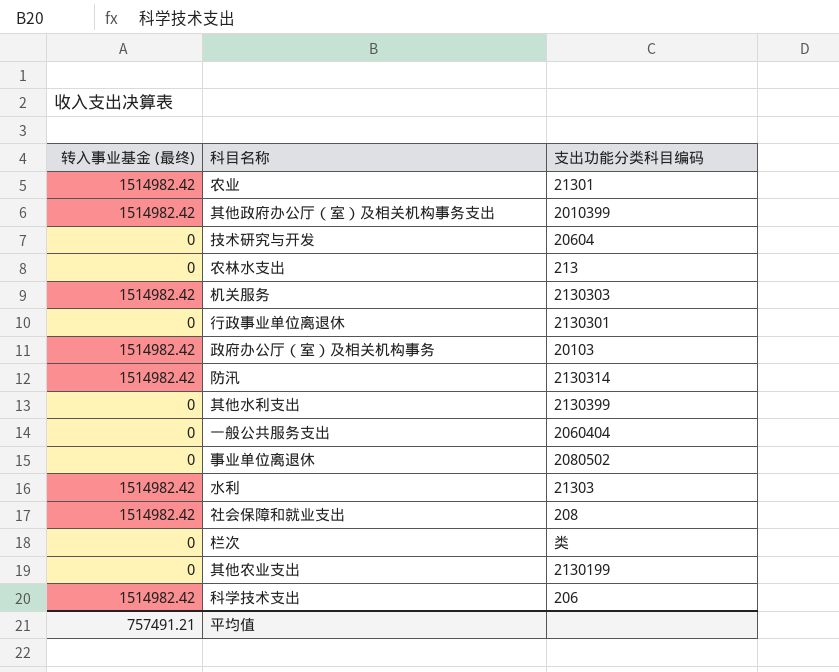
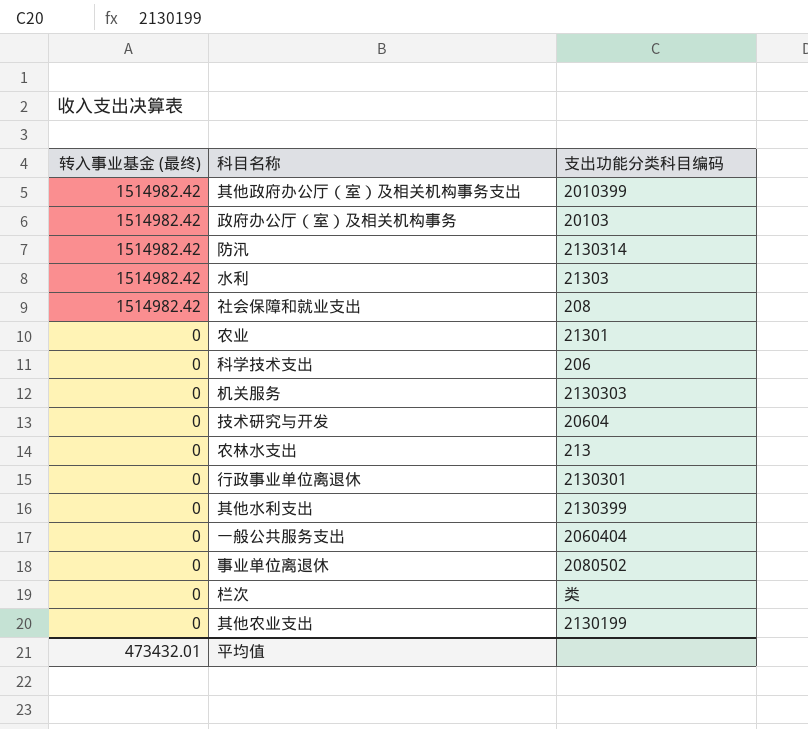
row order: none -> 转入事业基金 (最终) descending
农业 | 转入事业基金 (最终): 1514982.42 -> 0
科学技术支出 | 转入事业基金 (最终): 1514982.42 -> 0
机关服务 | 转入事业基金 (最终): 1514982.42 -> 0
平均值 | 转入事业基金 (最终): 757491.21 -> 473432.01

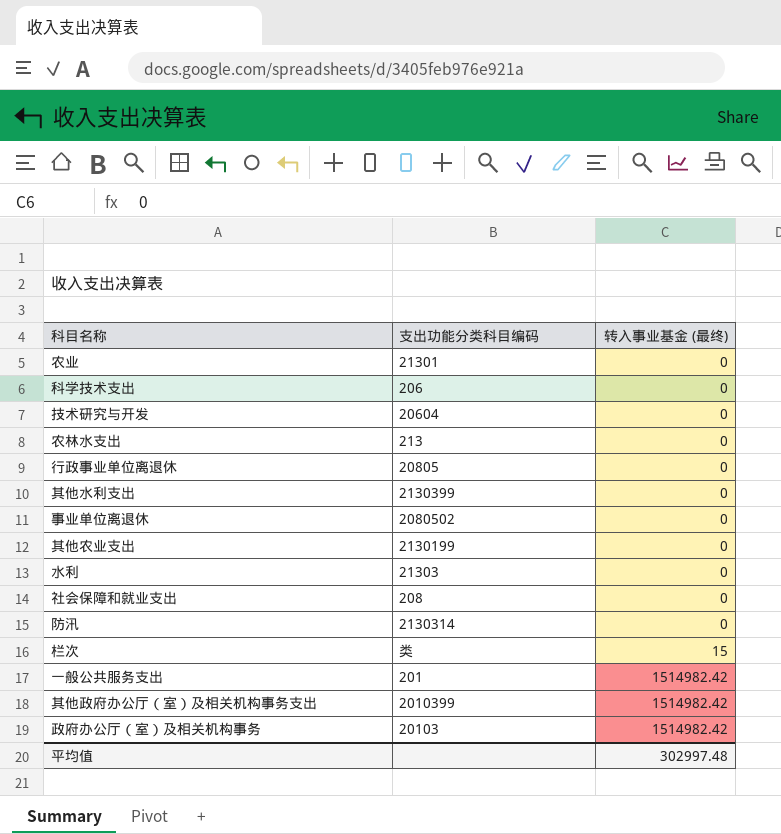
row order: 转入事业基金 (最终) descending -> 转入事业基金 (最终) ascending
column 转入事业基金 (最终) | position: 1 -> 3
row 机关服务: 0 | 2130303 -> none
行政事业单位离退休 | 支出功能分类科目编码: 2130301 -> 20805
水利 | 转入事业基金 (最终): 1514982.42 -> 0
社会保障和就业支出 | 转入事业基金 (最终): 1514982.42 -> 0
防汛 | 转入事业基金 (最终): 1514982.42 -> 0
栏次 | 转入事业基金 (最终): 0 -> 15
一般公共服务支出 | 支出功能分类科目编码: 2060404 -> 201
一般公共服务支出 | 转入事业基金 (最终): 0 -> 1514982.42
平均值 | 转入事业基金 (最终): 473432.01 -> 302997.48

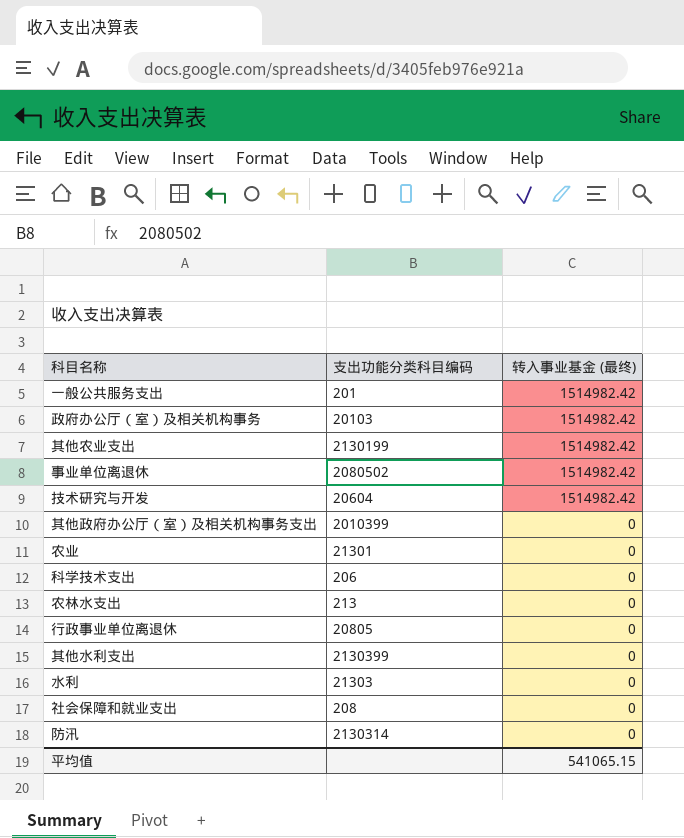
row order: 转入事业基金 (最终) ascending -> 转入事业基金 (最终) descending
row 栏次: 类 | 15 -> none
其他农业支出 | 转入事业基金 (最终): 0 -> 1514982.42
事业单位离退休 | 转入事业基金 (最终): 0 -> 1514982.42
技术研究与开发 | 转入事业基金 (最终): 0 -> 1514982.42
其他政府办公厅（室）及相关机构事务支出 | 转入事业基金 (最终): 1514982.42 -> 0
平均值 | 转入事业基金 (最终): 302997.48 -> 541065.15

